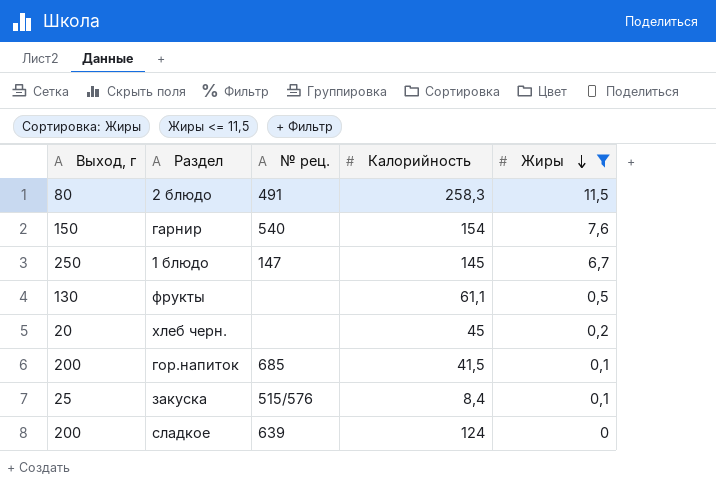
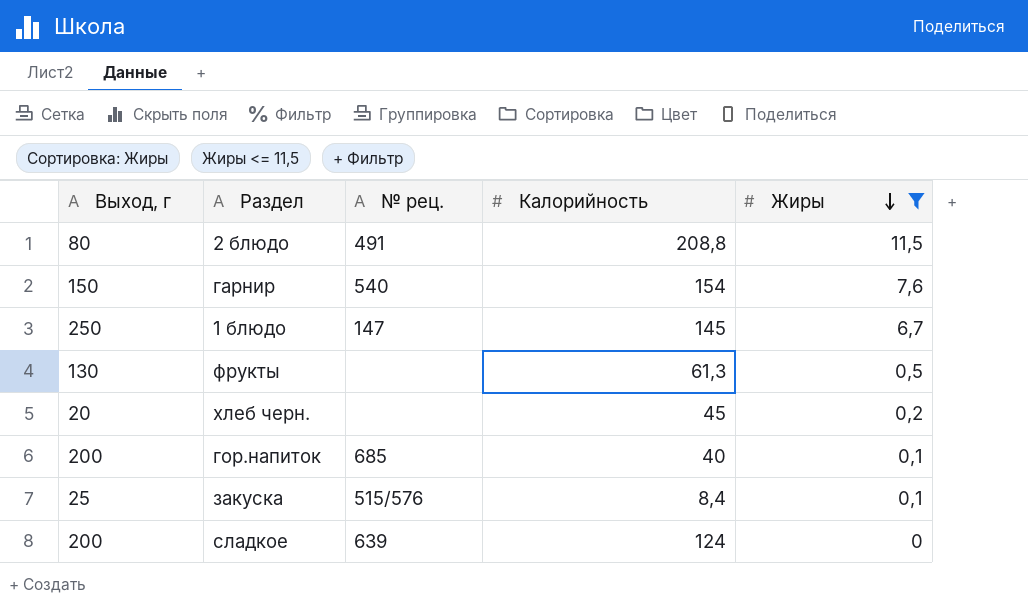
2 блюдо | Калорийность: 258,3 -> 208,8
фрукты | Калорийность: 61,1 -> 61,3
гор.напиток | Калорийность: 41,5 -> 40

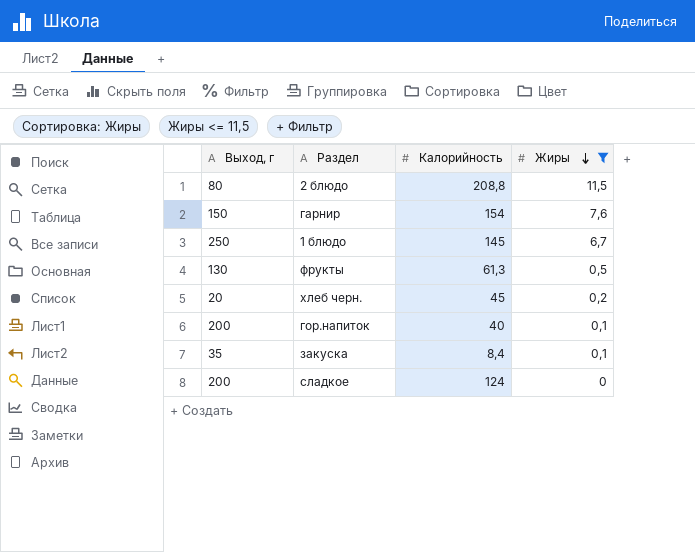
column № рец. | position: 3 -> none
закуска | Выход, г: 25 -> 35

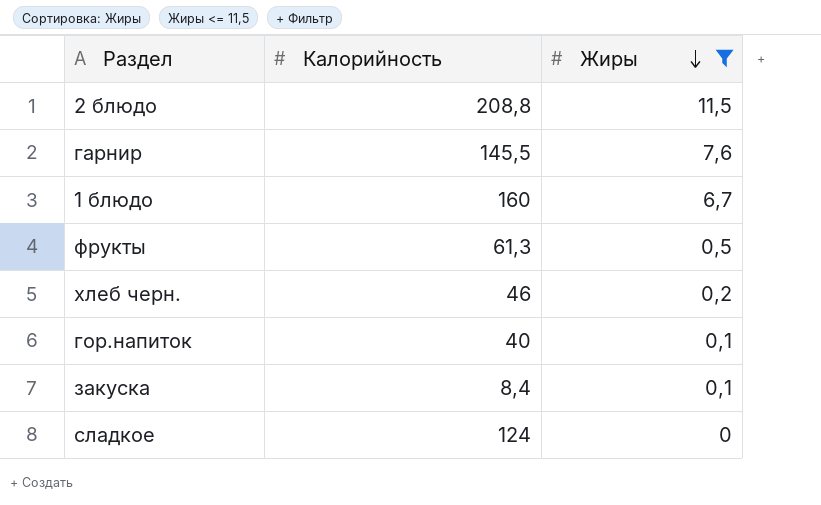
column Выход, г | position: 1 -> none
гарнир | Калорийность: 154 -> 145,5
1 блюдо | Калорийность: 145 -> 160
хлеб черн. | Калорийность: 45 -> 46

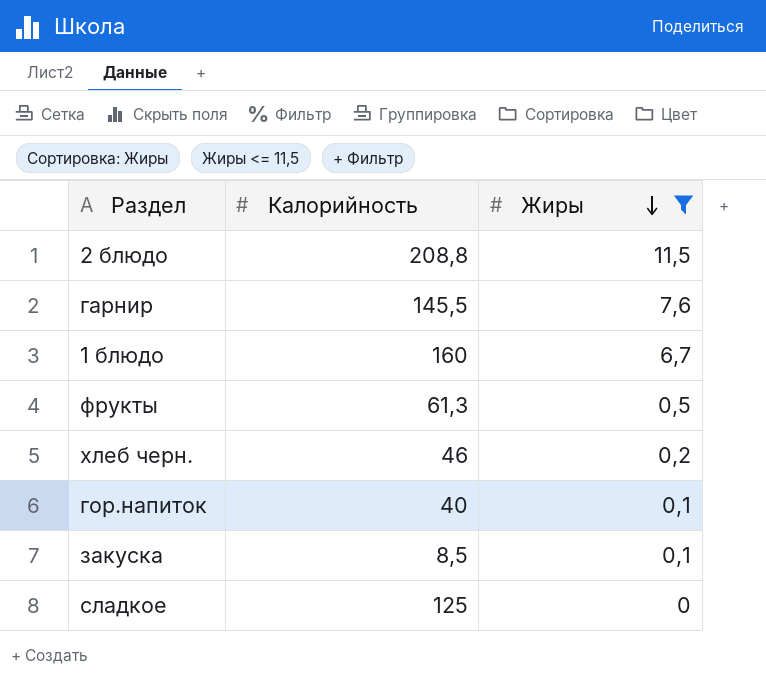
закуска | Калорийность: 8,4 -> 8,5
сладкое | Калорийность: 124 -> 125

